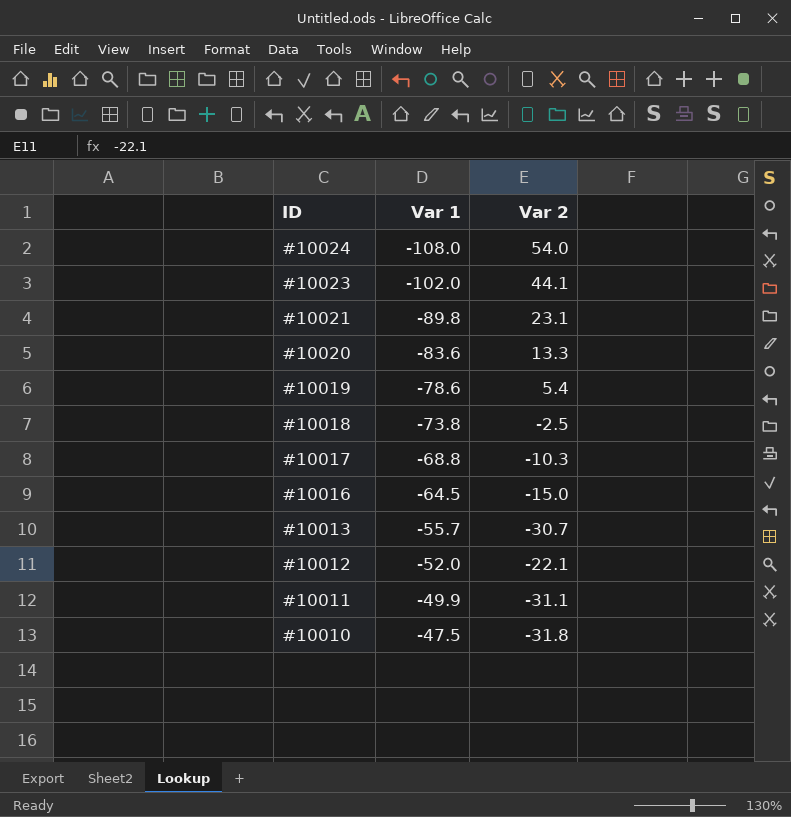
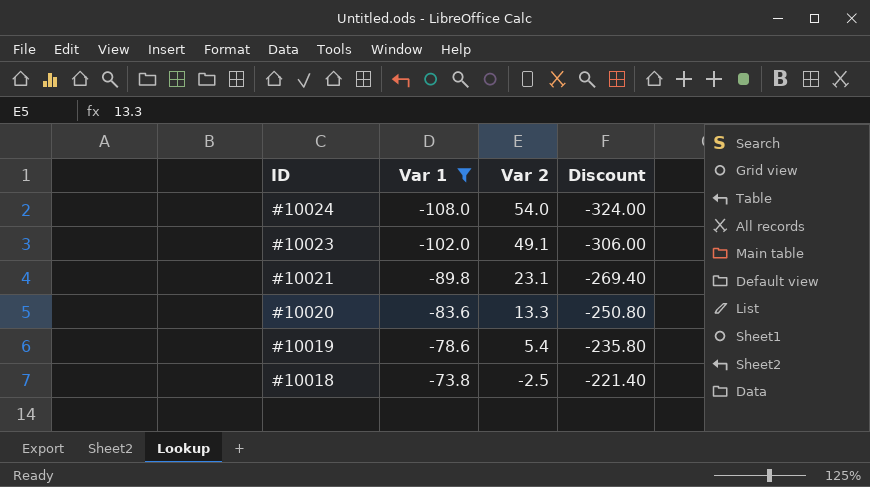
filter: none -> Var 1 <= -73.8
column Discount | formula: none -> [Var 1] * 3
#10023 | Var 2: 44.1 -> 49.1

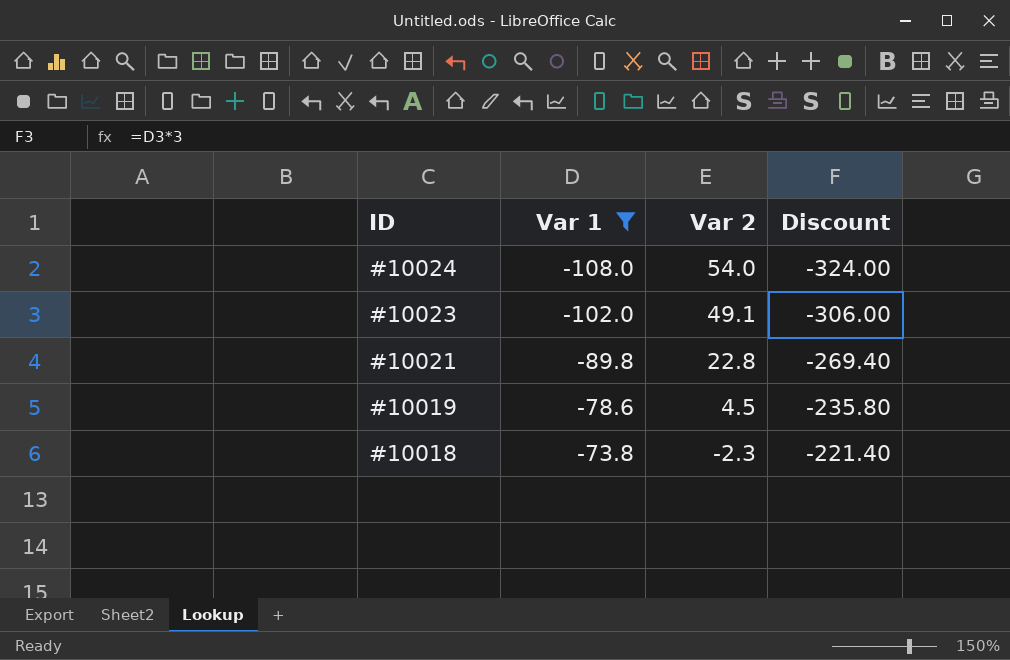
row #10020: -83.6 | 13.3 | -250.80 -> none
#10021 | Var 2: 23.1 -> 22.8
#10019 | Var 2: 5.4 -> 4.5
#10018 | Var 2: -2.5 -> -2.3

